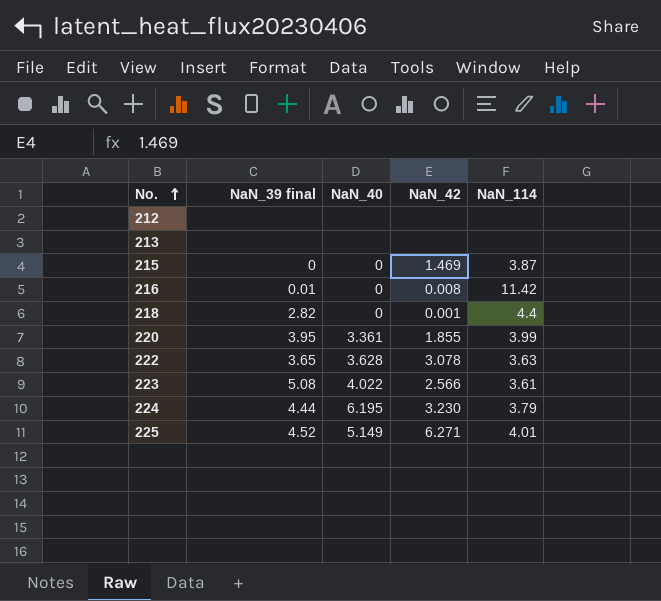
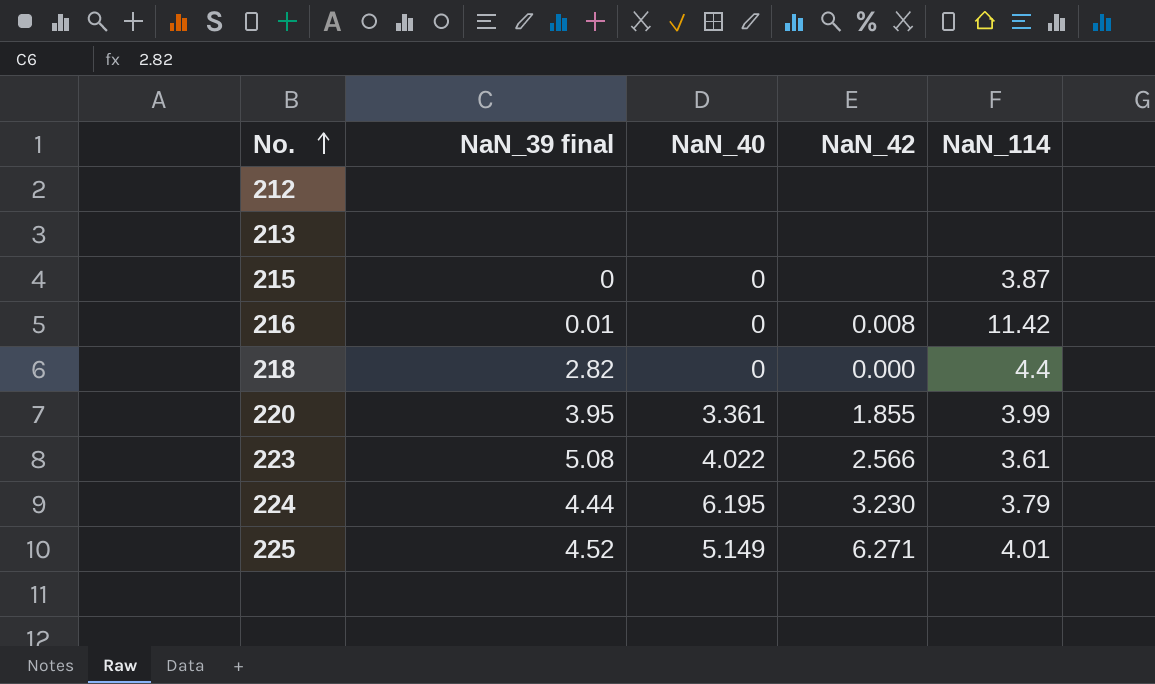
row 222: 3.65 | 3.628 | 3.078 | 3.63 -> none
215 | NaN_42: 1.469 -> none
218 | NaN_42: 0.001 -> 0.000

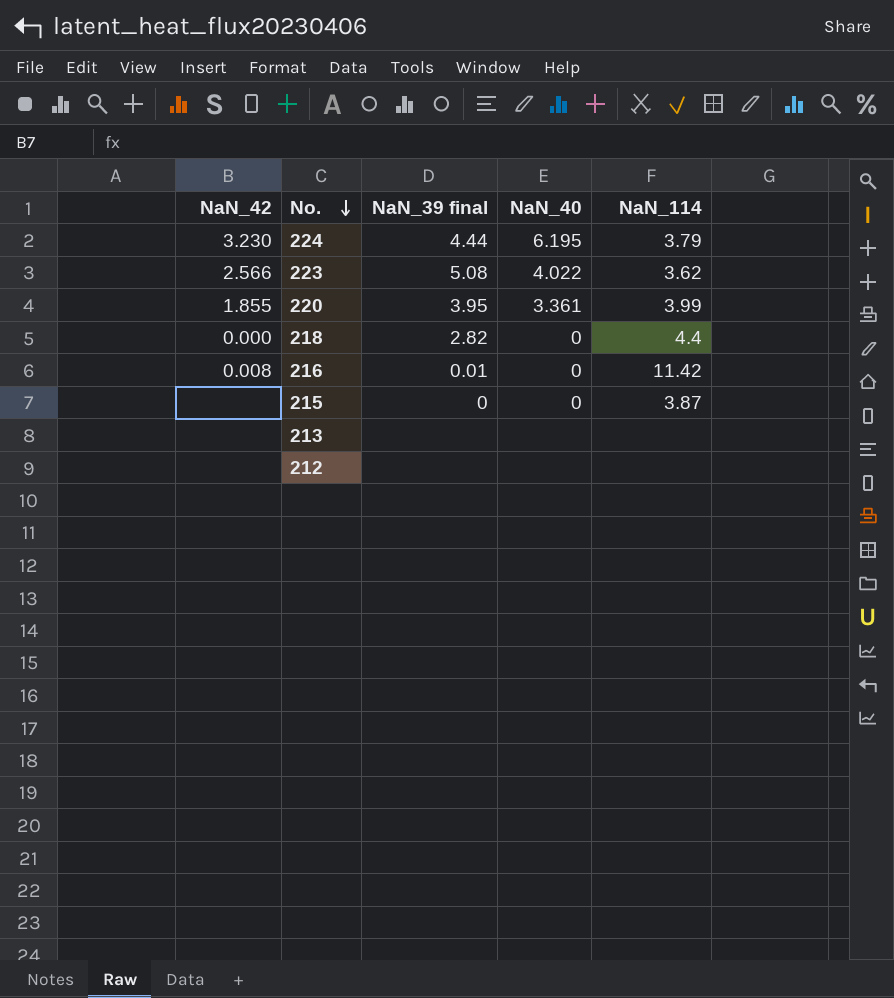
row order: No. ascending -> No. descending
column NaN_42 | position: 4 -> 1
row 225: 4.52 | 5.149 | 6.271 | 4.01 -> none
223 | NaN_114: 3.61 -> 3.62

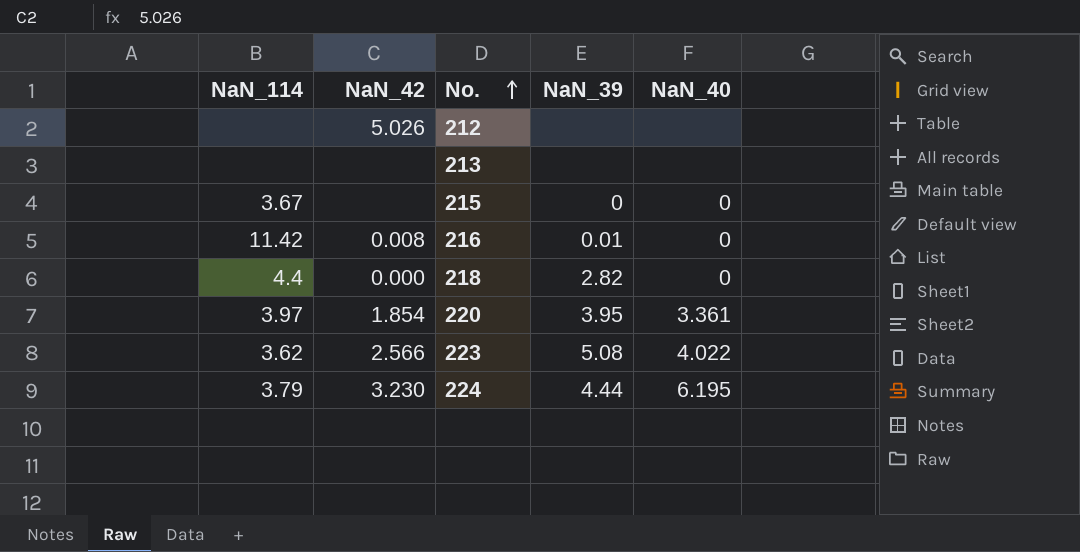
row order: No. descending -> No. ascending
column NaN_114 | position: 5 -> 1
column name: NaN_39 final -> NaN_39
212 | NaN_42: none -> 5.026
215 | NaN_114: 3.87 -> 3.67
220 | NaN_114: 3.99 -> 3.97
220 | NaN_42: 1.855 -> 1.854

